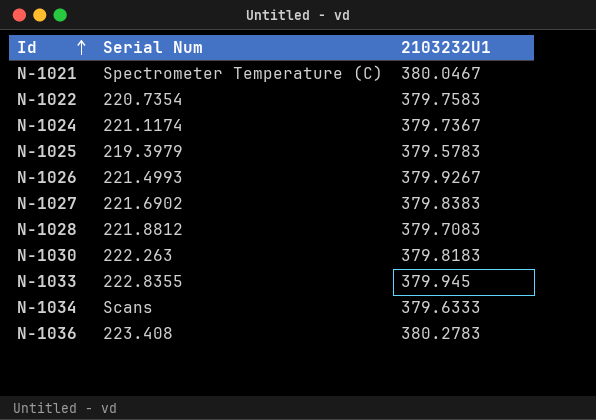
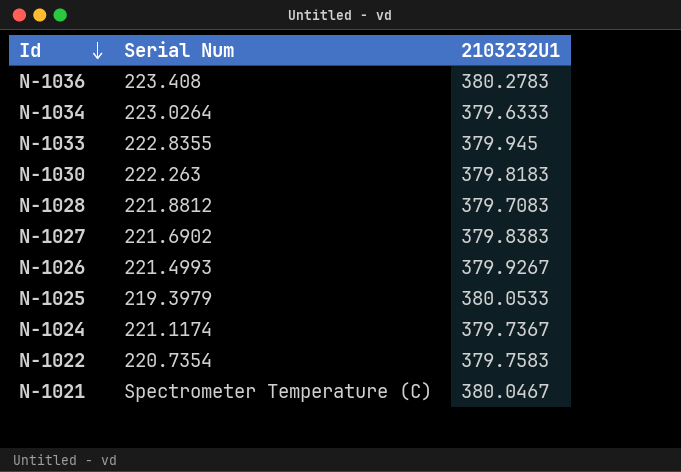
row order: Id ascending -> Id descending
N-1034 | Serial Num: Scans -> 223.0264
N-1025 | 2103232U1: 379.5783 -> 380.0533

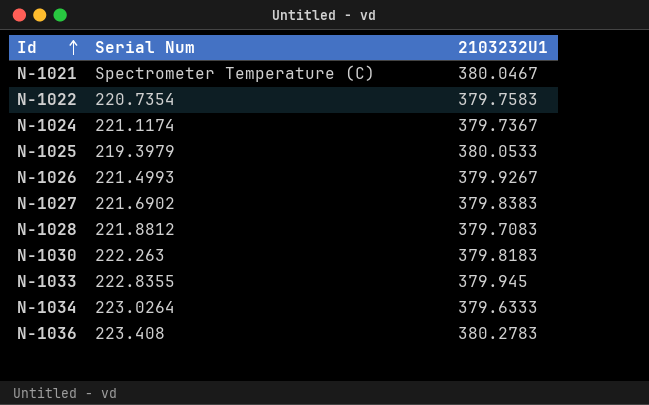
row order: Id descending -> Id ascending

